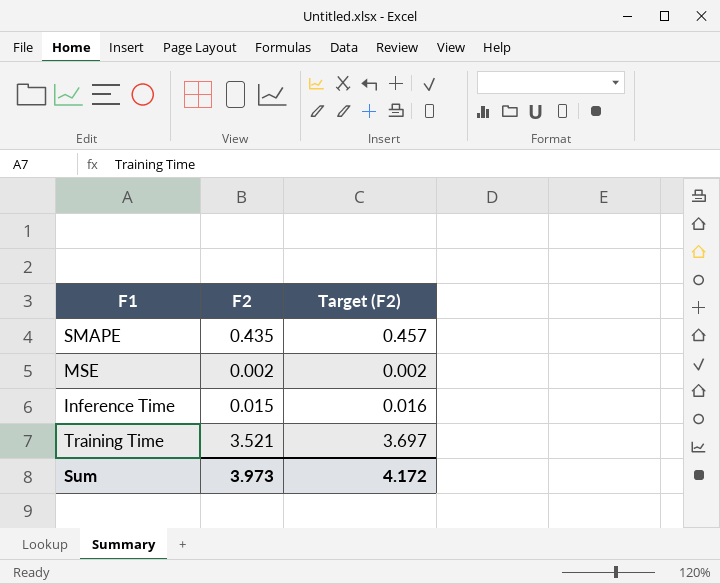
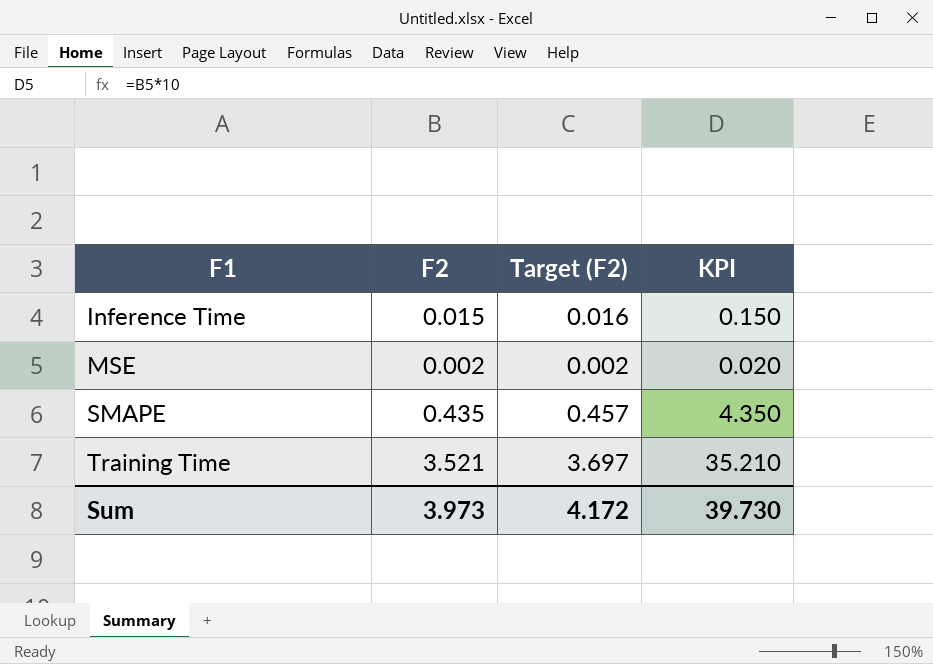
row order: none -> F1 ascending
column KPI | formula: none -> [F2] * 10

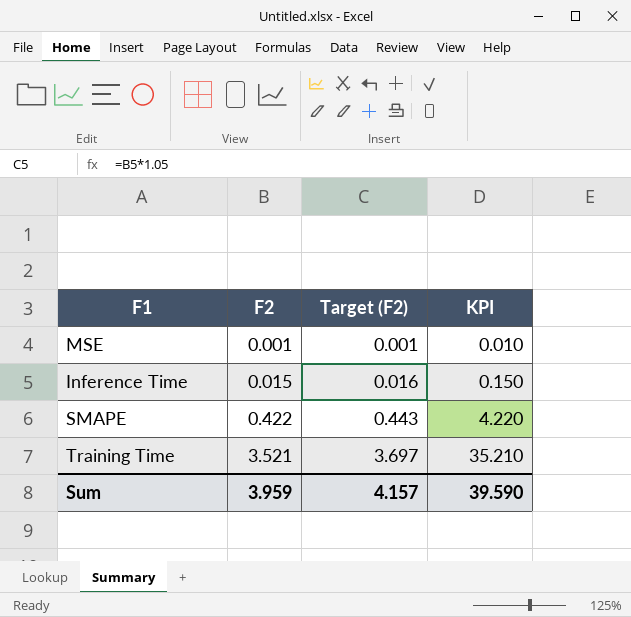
row order: F1 ascending -> F2 ascending
MSE | F2: 0.002 -> 0.001
MSE | Target (F2): 0.002 -> 0.001
MSE | KPI: 0.020 -> 0.010
SMAPE | F2: 0.435 -> 0.422
SMAPE | Target (F2): 0.457 -> 0.443
SMAPE | KPI: 4.350 -> 4.220
Sum | F2: 3.973 -> 3.959
Sum | Target (F2): 4.172 -> 4.157
Sum | KPI: 39.730 -> 39.590

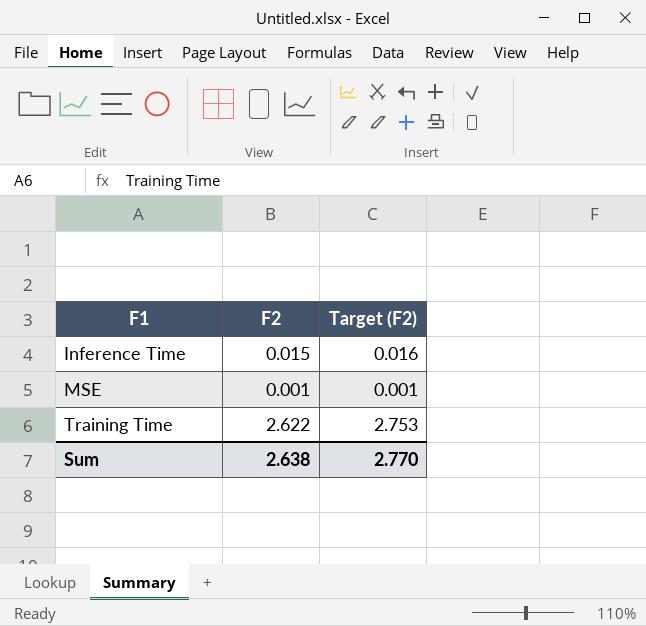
row order: F2 ascending -> F1 ascending
column KPI | formula: [F2] * 10 -> none
row SMAPE: 0.422 | 0.443 | 4.220 -> none
Training Time | F2: 3.521 -> 2.622
Training Time | Target (F2): 3.697 -> 2.753
Sum | F2: 3.959 -> 2.638
Sum | Target (F2): 4.157 -> 2.770

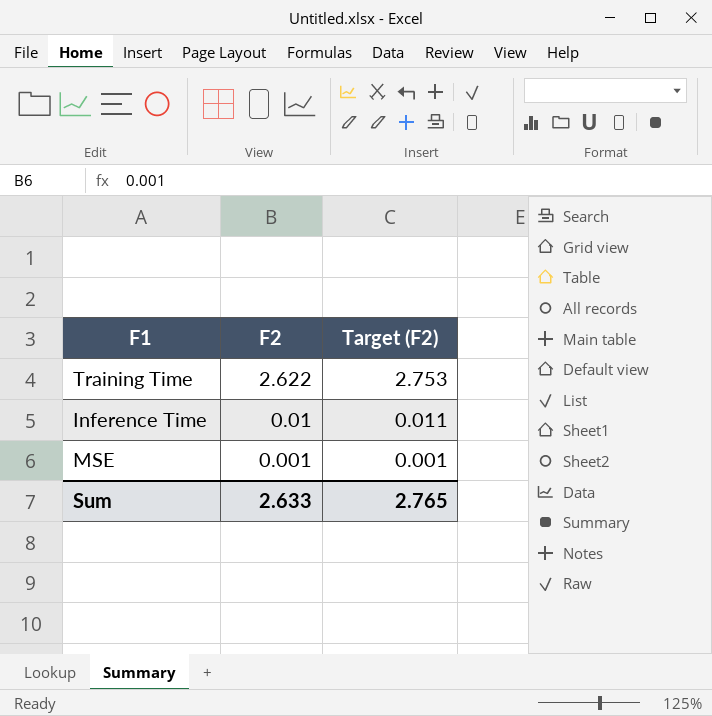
row order: F1 ascending -> F2 descending
Inference Time | F2: 0.015 -> 0.01
Inference Time | Target (F2): 0.016 -> 0.011
Sum | F2: 2.638 -> 2.633
Sum | Target (F2): 2.770 -> 2.765

